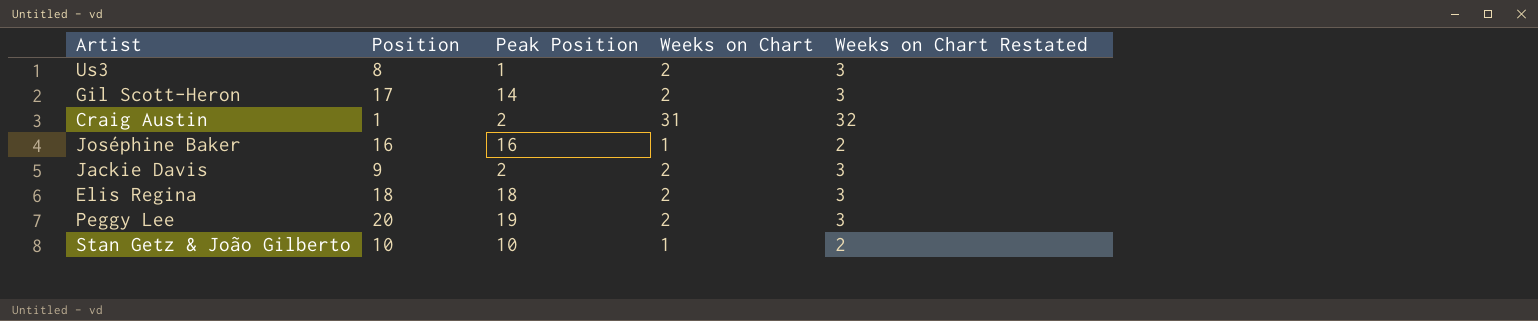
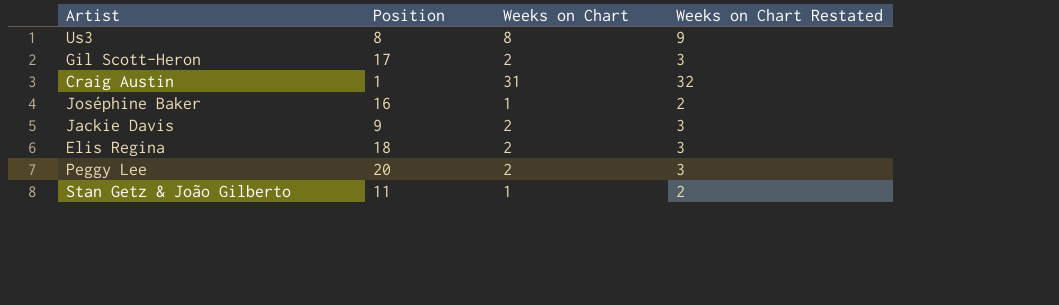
column Peak Position | position: 3 -> none
Us3 | Weeks on Chart: 2 -> 8
Us3 | Weeks on Chart Restated: 3 -> 9
Stan Getz & João Gilberto | Position: 10 -> 11

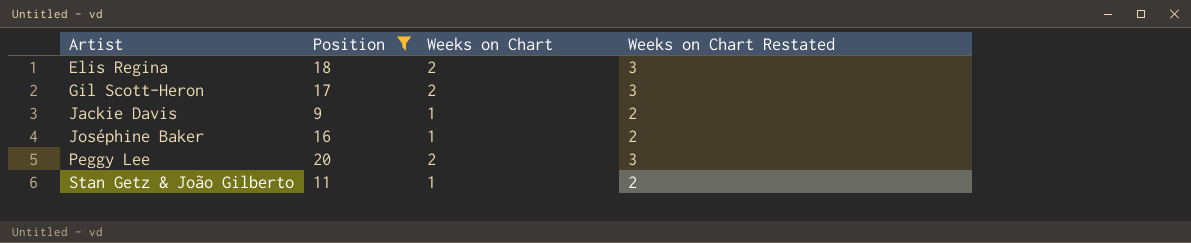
filter: none -> Position >= 9
row order: none -> Artist ascending
Jackie Davis | Weeks on Chart: 2 -> 1
Jackie Davis | Weeks on Chart Restated: 3 -> 2

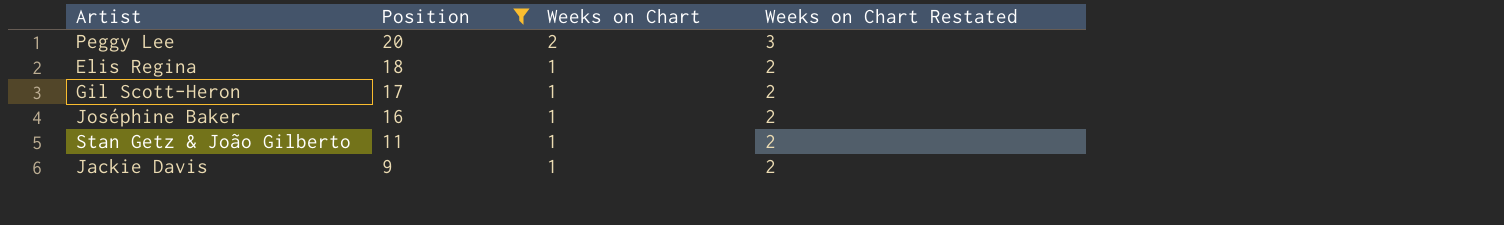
row order: Artist ascending -> Position descending
Elis Regina | Weeks on Chart: 2 -> 1
Elis Regina | Weeks on Chart Restated: 3 -> 2
Gil Scott-Heron | Weeks on Chart: 2 -> 1
Gil Scott-Heron | Weeks on Chart Restated: 3 -> 2

